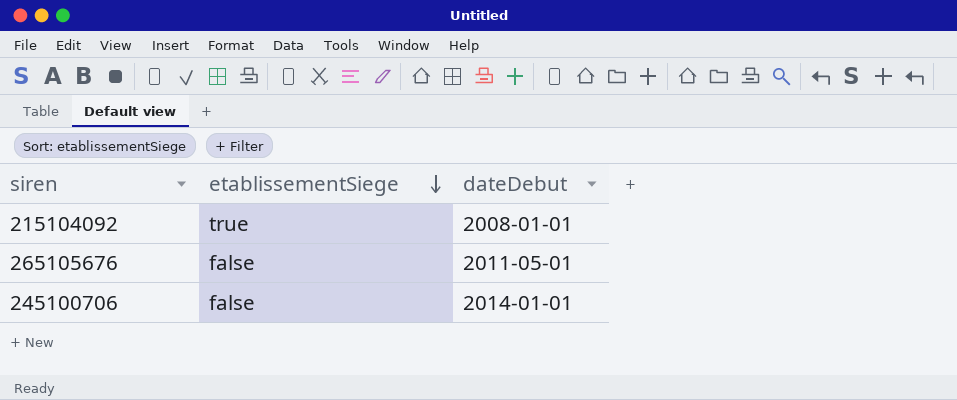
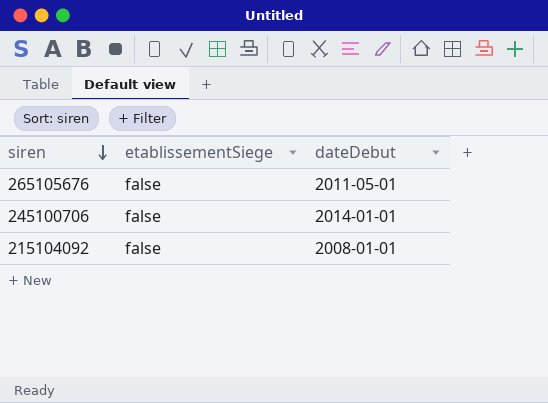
row order: etablissementSiege descending -> siren descending
215104092 | etablissementSiege: true -> false

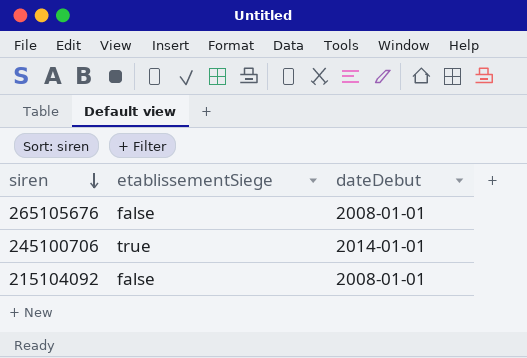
265105676 | dateDebut: 2011-05-01 -> 2008-01-01
245100706 | etablissementSiege: false -> true

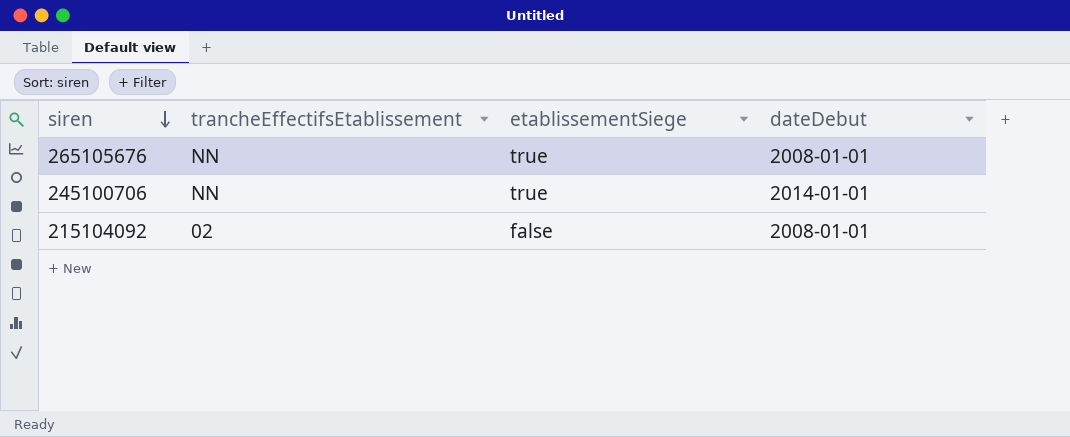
column trancheEffectifsEtablissement | position: none -> 2
265105676 | etablissementSiege: false -> true

